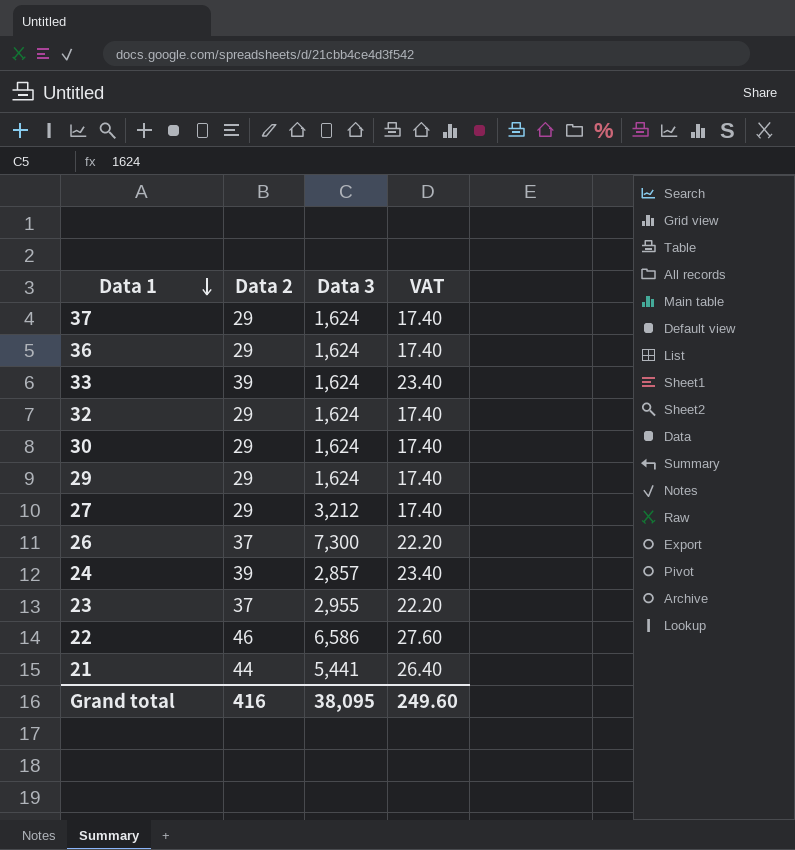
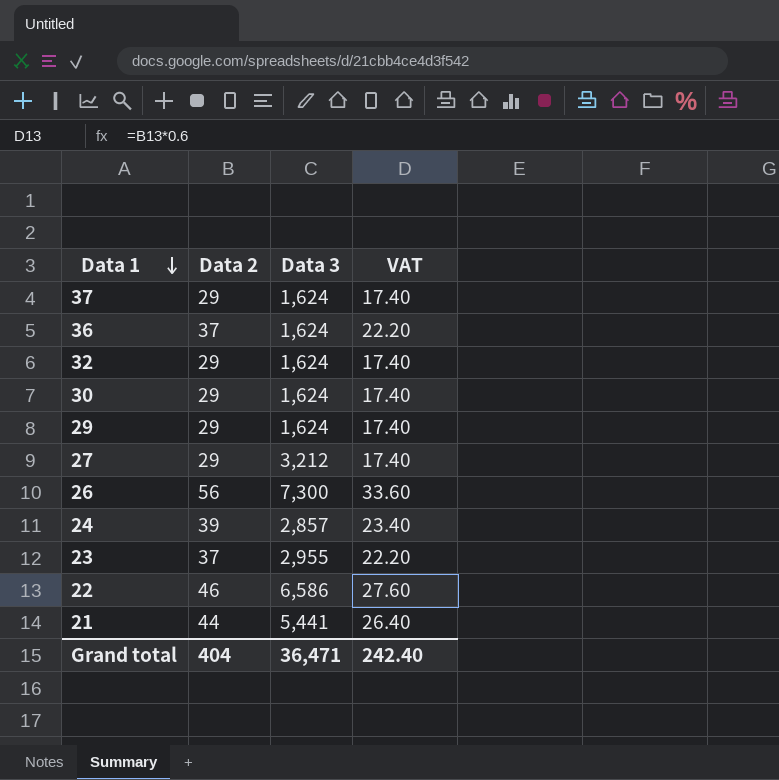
row 33: 39 | 1,624 | 23.40 -> none
36 | Data 2: 29 -> 37
36 | VAT: 17.40 -> 22.20
26 | Data 2: 37 -> 56
26 | VAT: 22.20 -> 33.60
Grand total | Data 2: 416 -> 404
Grand total | Data 3: 38,095 -> 36,471
Grand total | VAT: 249.60 -> 242.40

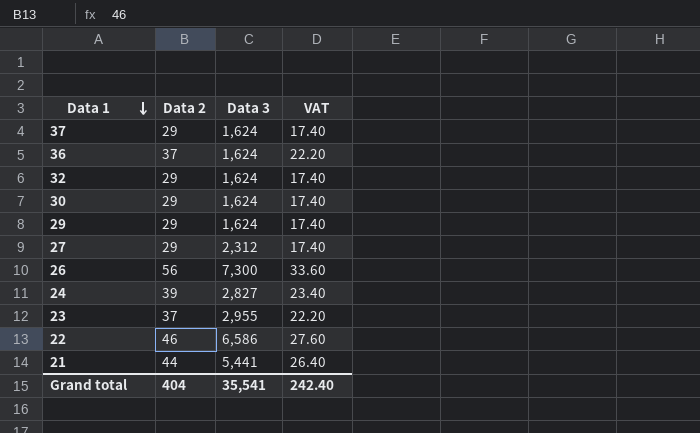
27 | Data 3: 3,212 -> 2,312
24 | Data 3: 2,857 -> 2,827
Grand total | Data 3: 36,471 -> 35,541

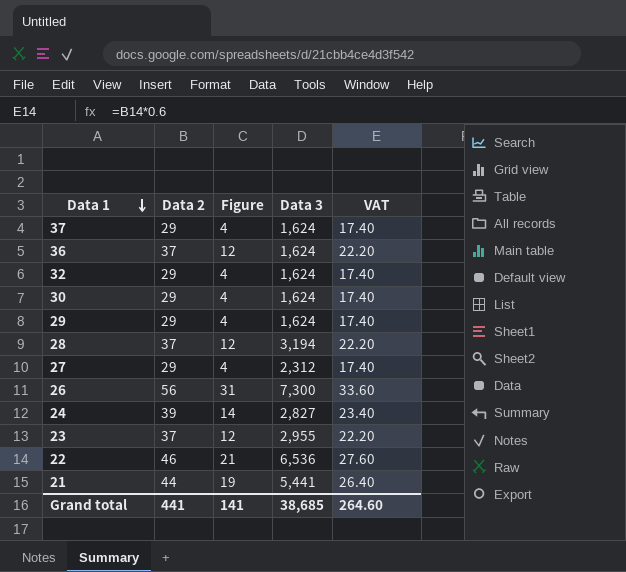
column Figure | formula: none -> [Data 2] - 25
row 28: none -> 37 | 12 | 3,194 | 22.20
22 | Data 3: 6,586 -> 6,536
Grand total | Data 2: 404 -> 441
Grand total | Data 3: 35,541 -> 38,685
Grand total | VAT: 242.40 -> 264.60

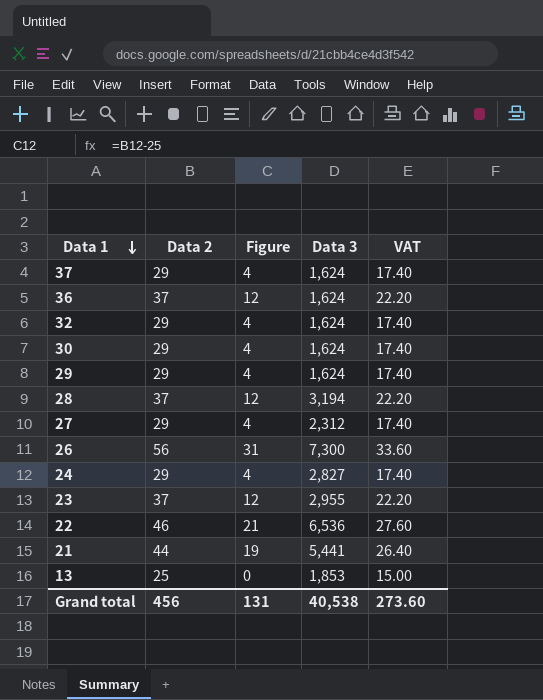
24 | Data 2: 39 -> 29
24 | Figure: 14 -> 4
24 | VAT: 23.40 -> 17.40
row 13: none -> 25 | 0 | 1,853 | 15.00
Grand total | Data 2: 441 -> 456
Grand total | Figure: 141 -> 131
Grand total | Data 3: 38,685 -> 40,538
Grand total | VAT: 264.60 -> 273.60

